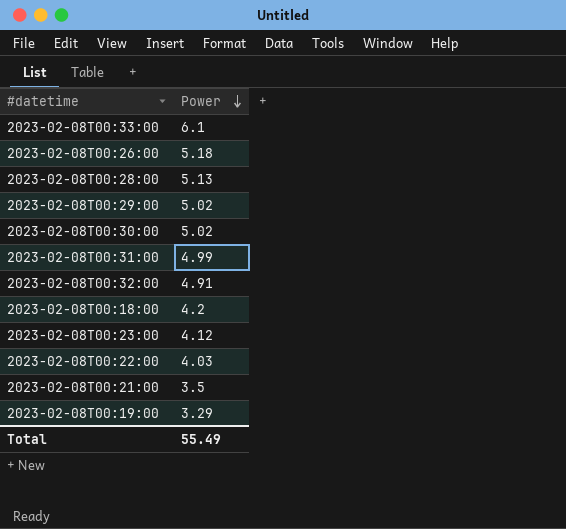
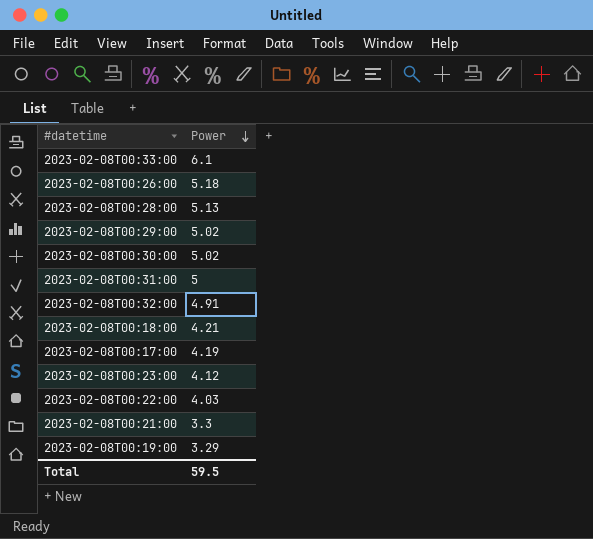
2023-02-08T00:31:00 | Power: 4.99 -> 5
2023-02-08T00:18:00 | Power: 4.2 -> 4.21
row 2023-02-08T00:17:00: none -> 4.19
2023-02-08T00:21:00 | Power: 3.5 -> 3.3
Total | Power: 55.49 -> 59.5

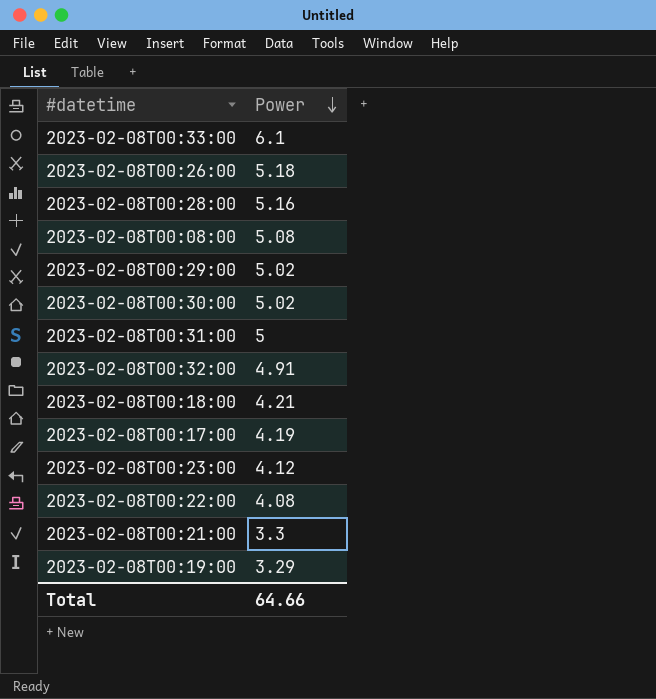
2023-02-08T00:28:00 | Power: 5.13 -> 5.16
row 2023-02-08T00:08:00: none -> 5.08
2023-02-08T00:22:00 | Power: 4.03 -> 4.08
Total | Power: 59.5 -> 64.66

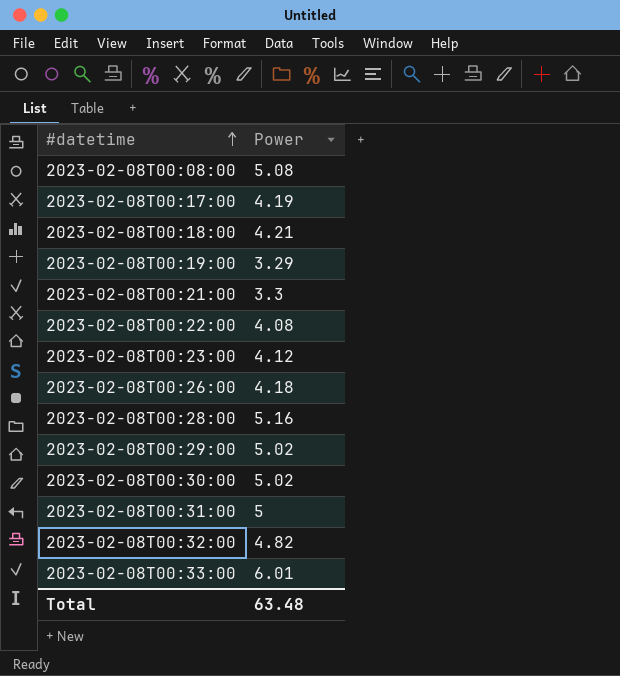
row order: Power descending -> #datetime ascending
2023-02-08T00:26:00 | Power: 5.18 -> 4.18
2023-02-08T00:32:00 | Power: 4.91 -> 4.82
2023-02-08T00:33:00 | Power: 6.1 -> 6.01
Total | Power: 64.66 -> 63.48

